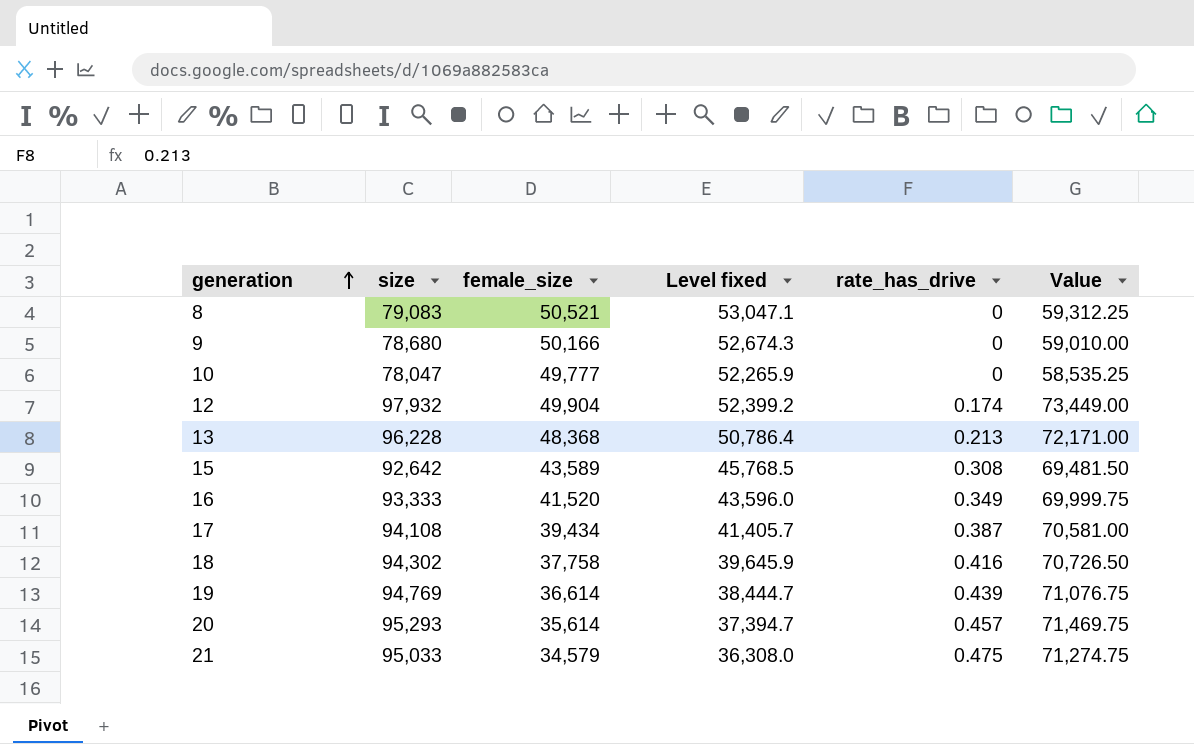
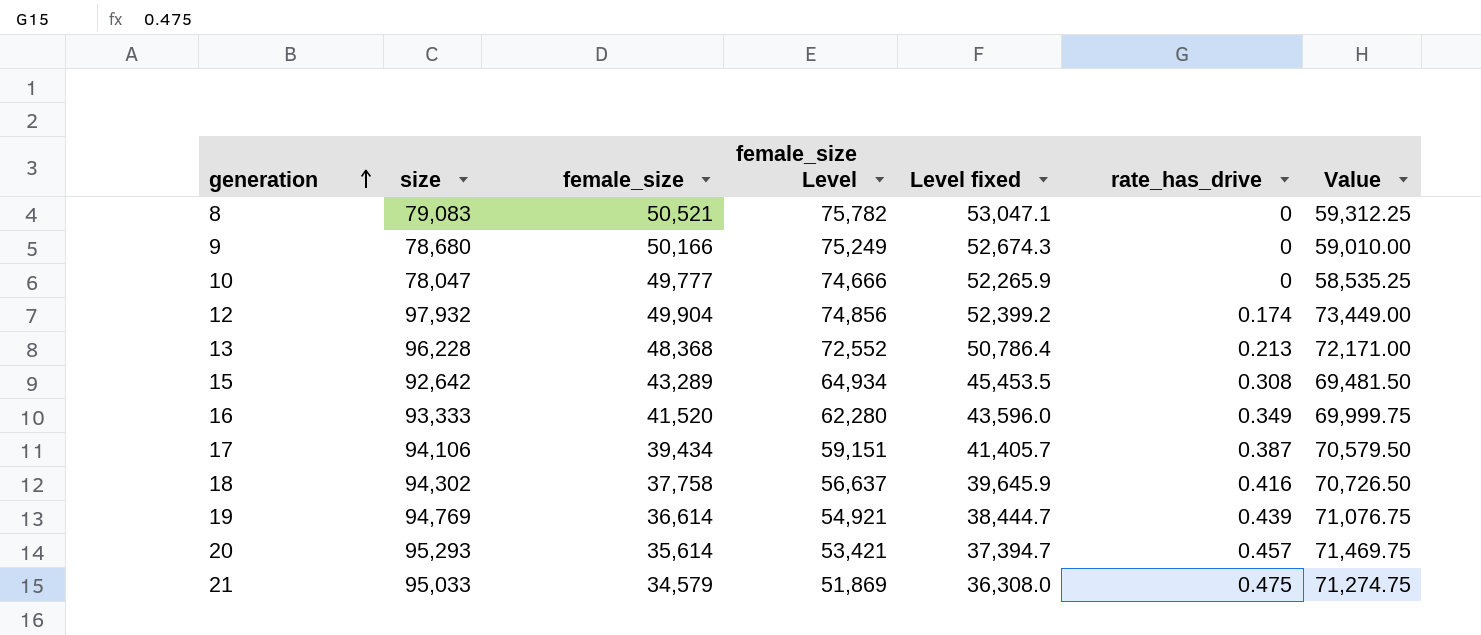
column female_size Level | formula: none -> [female_size] * 1.5
15 | female_size: 43,589 -> 43,289
15 | Level fixed: 45,768.5 -> 45,453.5
17 | size: 94,108 -> 94,106
17 | Value: 70,581.00 -> 70,579.50

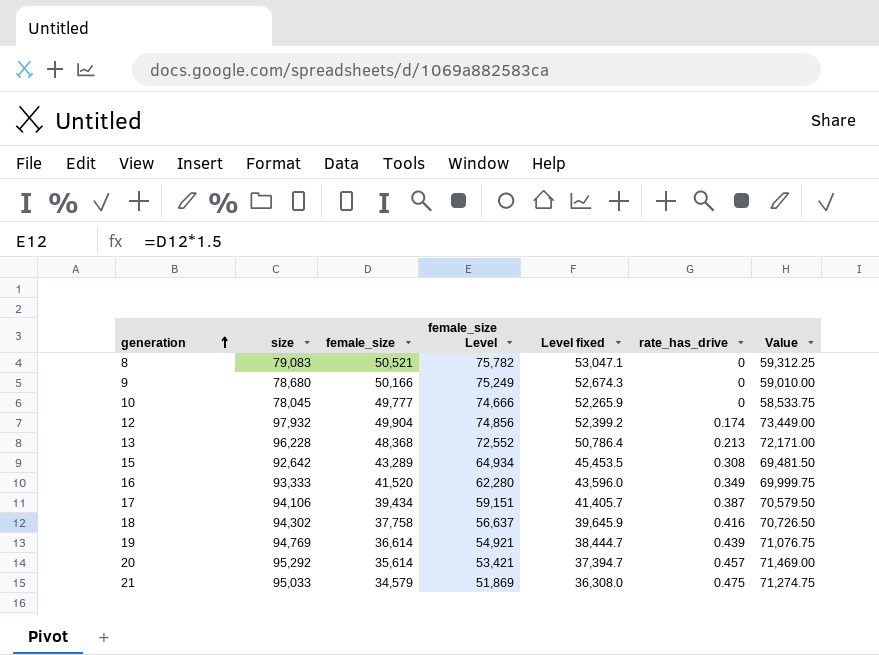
10 | size: 78,047 -> 78,045
10 | Value: 58,535.25 -> 58,533.75
20 | size: 95,293 -> 95,292
20 | Value: 71,469.75 -> 71,469.00

